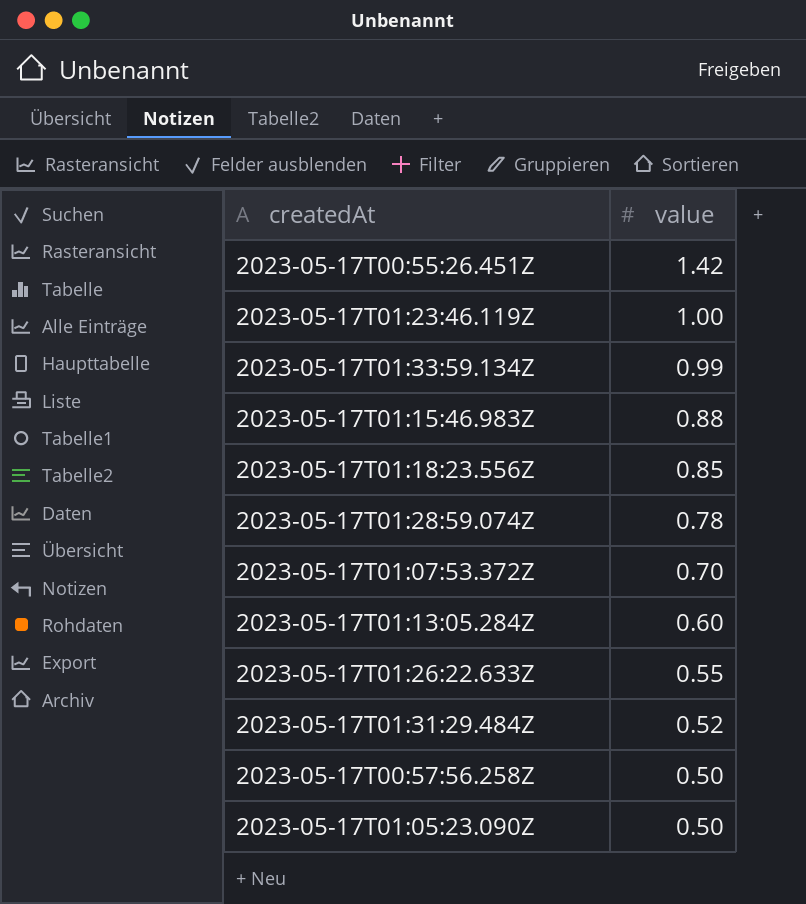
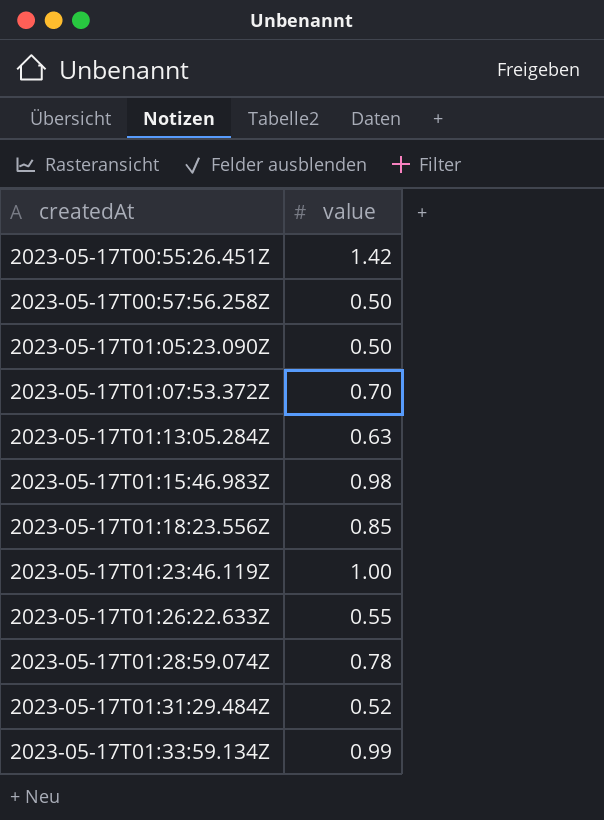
row order: value descending -> createdAt ascending
2023-05-17T01:13:05.284Z | value: 0.60 -> 0.63
2023-05-17T01:15:46.983Z | value: 0.88 -> 0.98

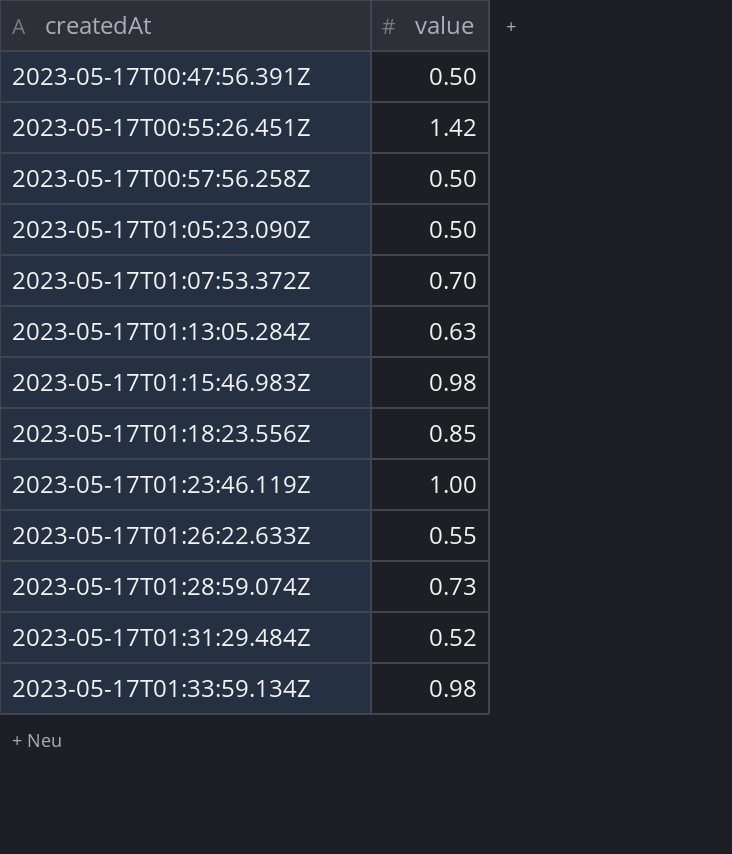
row 2023-05-17T00:47:56.391Z: none -> 0.50
2023-05-17T01:28:59.074Z | value: 0.78 -> 0.73
2023-05-17T01:33:59.134Z | value: 0.99 -> 0.98

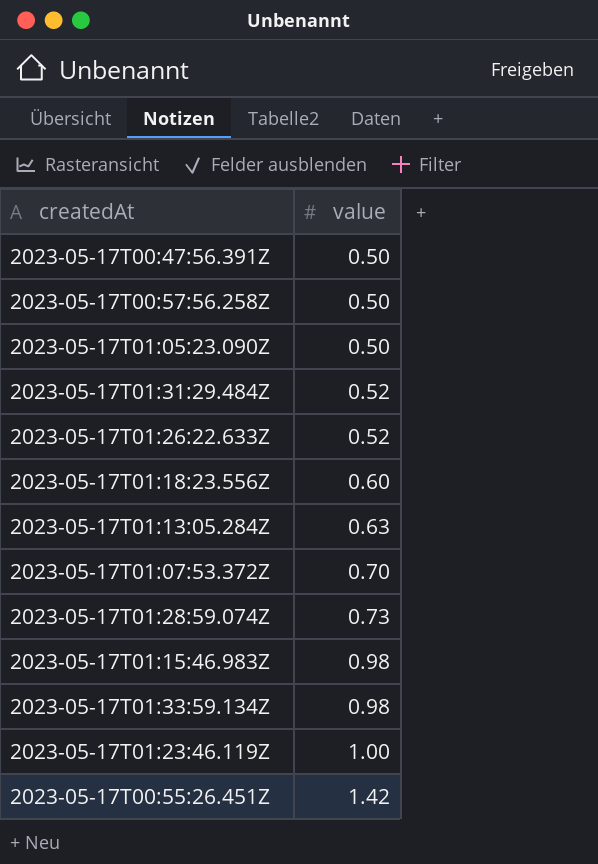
row order: createdAt ascending -> value ascending
2023-05-17T01:26:22.633Z | value: 0.55 -> 0.52
2023-05-17T01:18:23.556Z | value: 0.85 -> 0.60

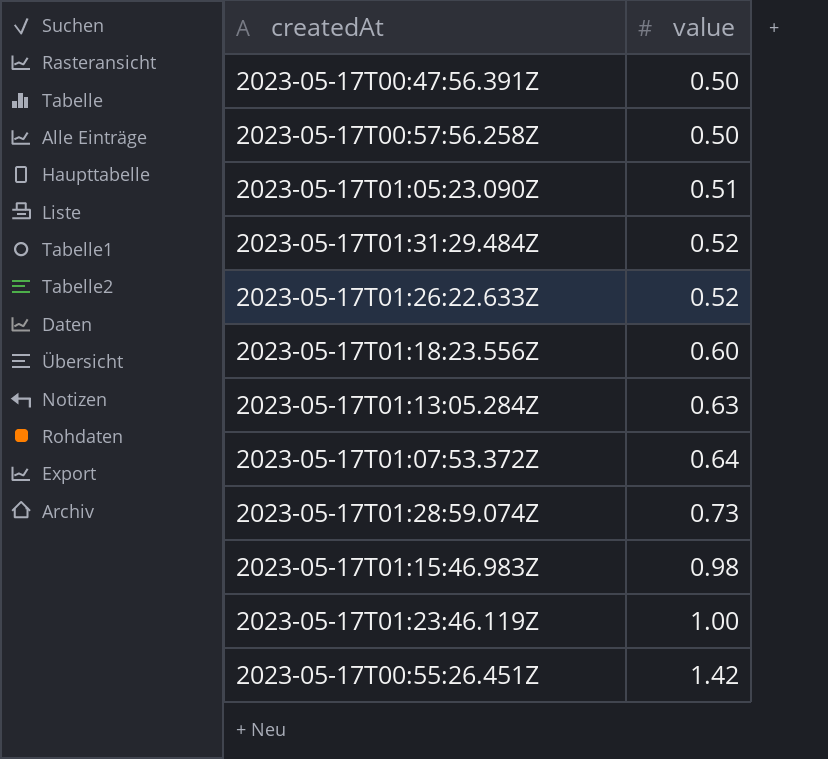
row 2023-05-17T01:33:59.134Z: 0.98 -> none
2023-05-17T01:05:23.090Z | value: 0.50 -> 0.51
2023-05-17T01:07:53.372Z | value: 0.70 -> 0.64

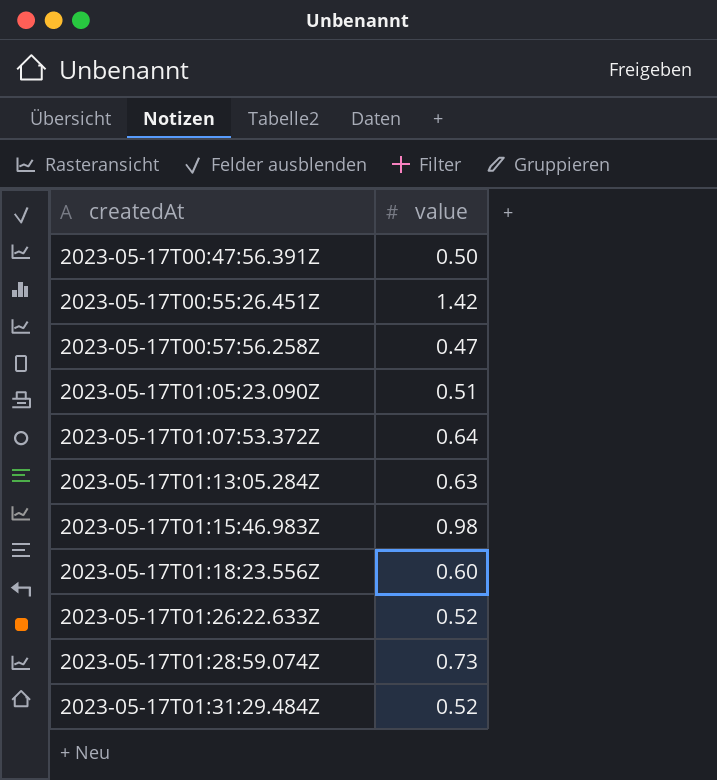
row order: value ascending -> createdAt ascending
row 2023-05-17T01:23:46.119Z: 1.00 -> none
2023-05-17T00:57:56.258Z | value: 0.50 -> 0.47

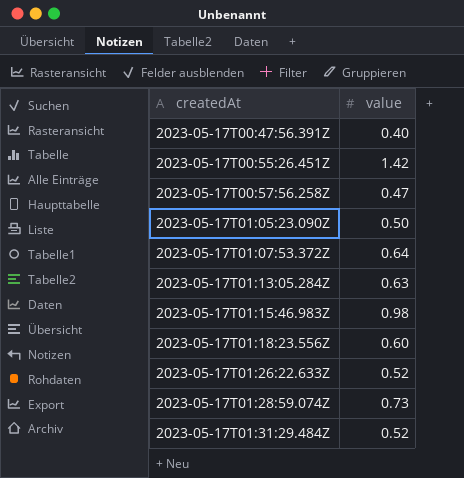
2023-05-17T00:47:56.391Z | value: 0.50 -> 0.40
2023-05-17T01:05:23.090Z | value: 0.51 -> 0.50

